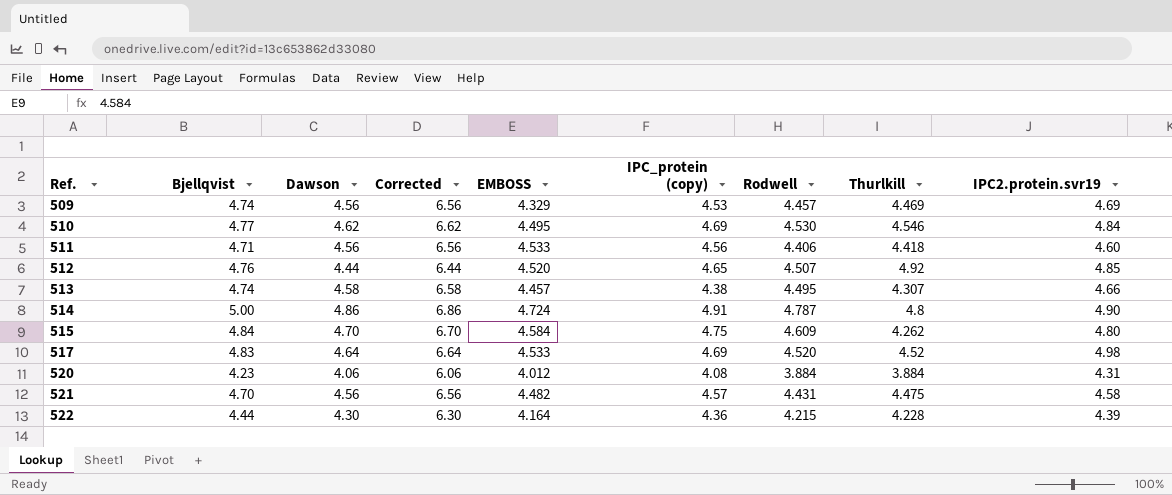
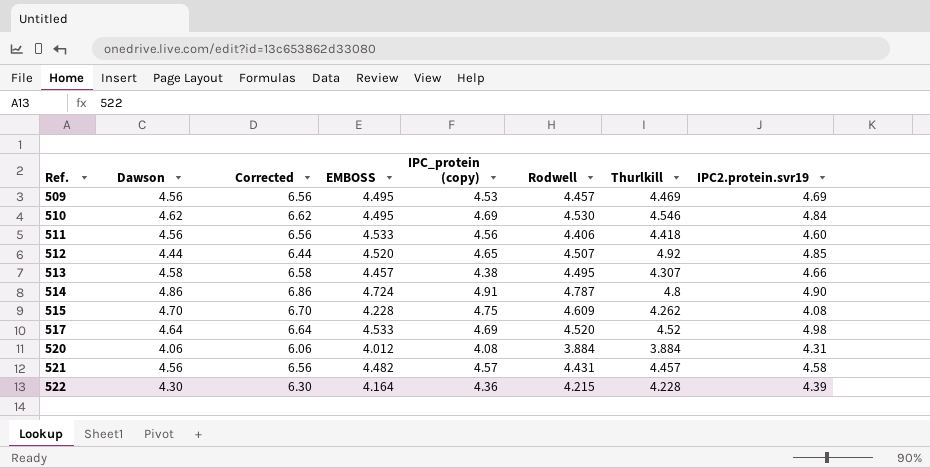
column Bjellqvist | position: 2 -> none
509 | EMBOSS: 4.329 -> 4.495
515 | EMBOSS: 4.584 -> 4.228
515 | IPC2.protein.svr19: 4.80 -> 4.08
521 | Thurlkill: 4.475 -> 4.457

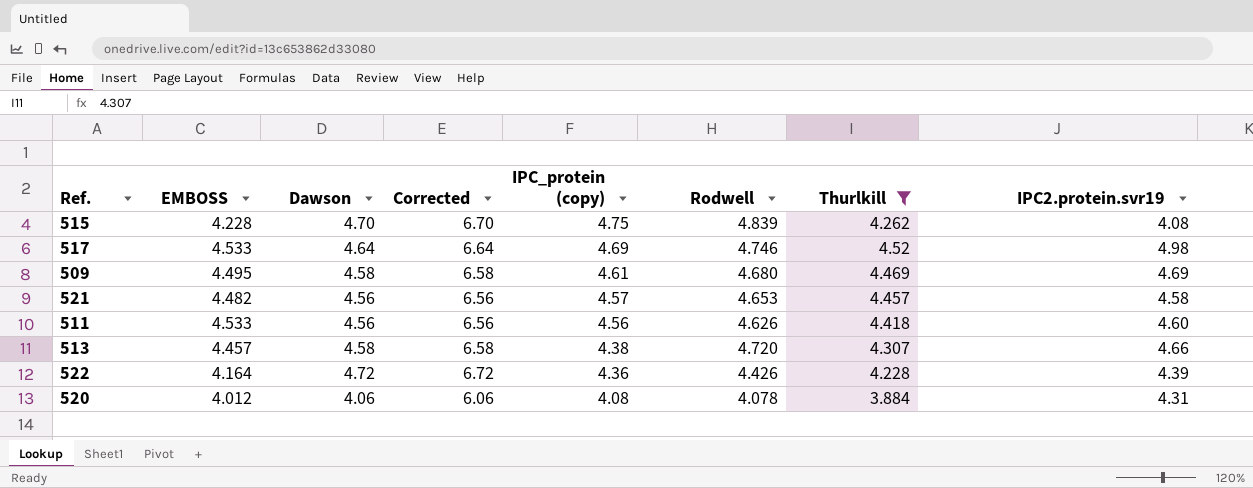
filter: none -> Thurlkill <= 4.52
row order: Ref. ascending -> IPC_protein (copy) descending
column EMBOSS | position: 4 -> 2
515 | Rodwell: 4.609 -> 4.839
517 | Rodwell: 4.520 -> 4.746
509 | Dawson: 4.56 -> 4.58
509 | Corrected: 6.56 -> 6.58
509 | IPC_protein (copy): 4.53 -> 4.61
509 | Rodwell: 4.457 -> 4.680
521 | Rodwell: 4.431 -> 4.653
511 | Rodwell: 4.406 -> 4.626
513 | Rodwell: 4.495 -> 4.720
522 | Dawson: 4.30 -> 4.72
522 | Corrected: 6.30 -> 6.72
522 | Rodwell: 4.215 -> 4.426
520 | Rodwell: 3.884 -> 4.078

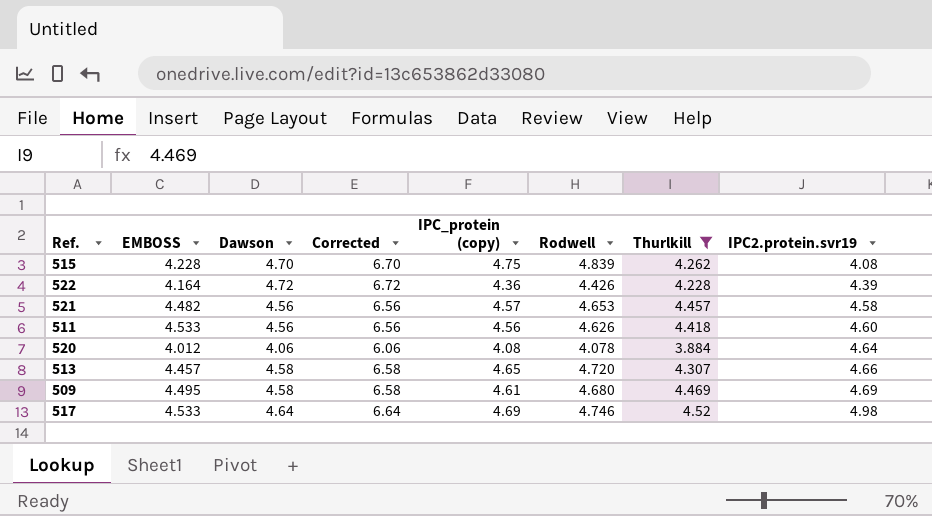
row order: IPC_protein (copy) descending -> IPC2.protein.svr19 ascending
520 | IPC2.protein.svr19: 4.31 -> 4.64
513 | IPC_protein (copy): 4.38 -> 4.65

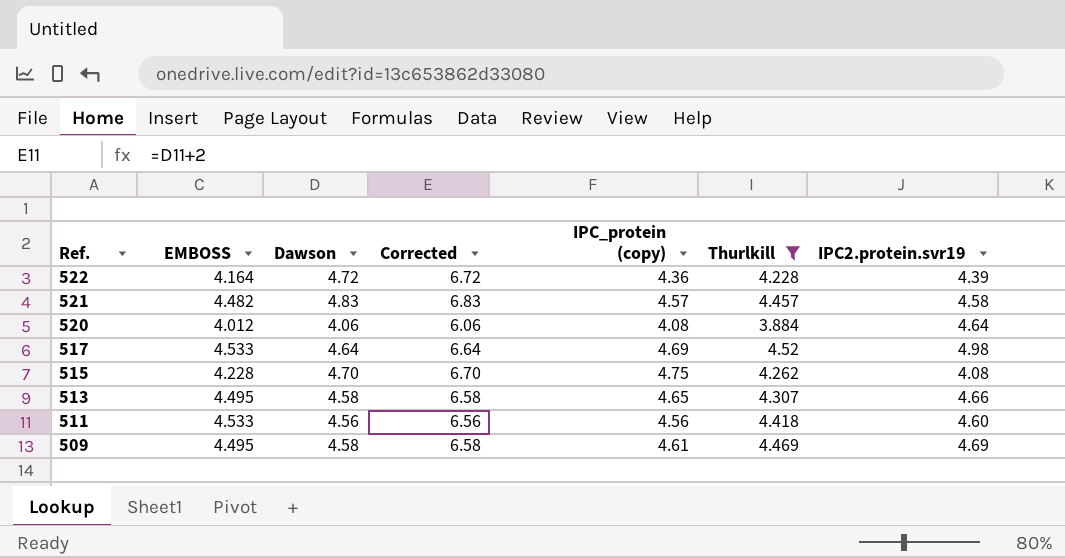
row order: IPC2.protein.svr19 ascending -> Ref. descending
column Rodwell | position: 6 -> none
521 | Dawson: 4.56 -> 4.83
521 | Corrected: 6.56 -> 6.83
513 | EMBOSS: 4.457 -> 4.495

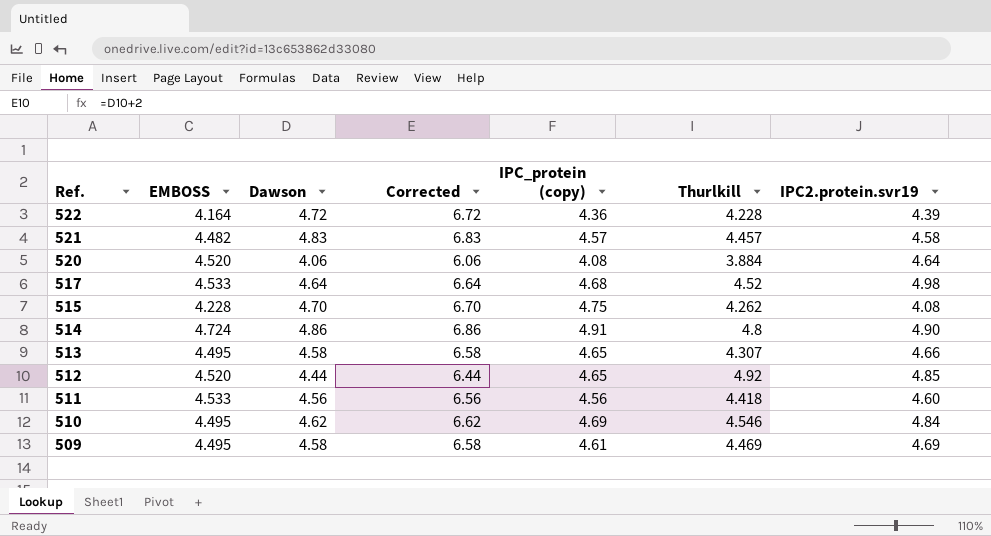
filter: Thurlkill <= 4.52 -> none
520 | EMBOSS: 4.012 -> 4.520
517 | IPC_protein (copy): 4.69 -> 4.68

